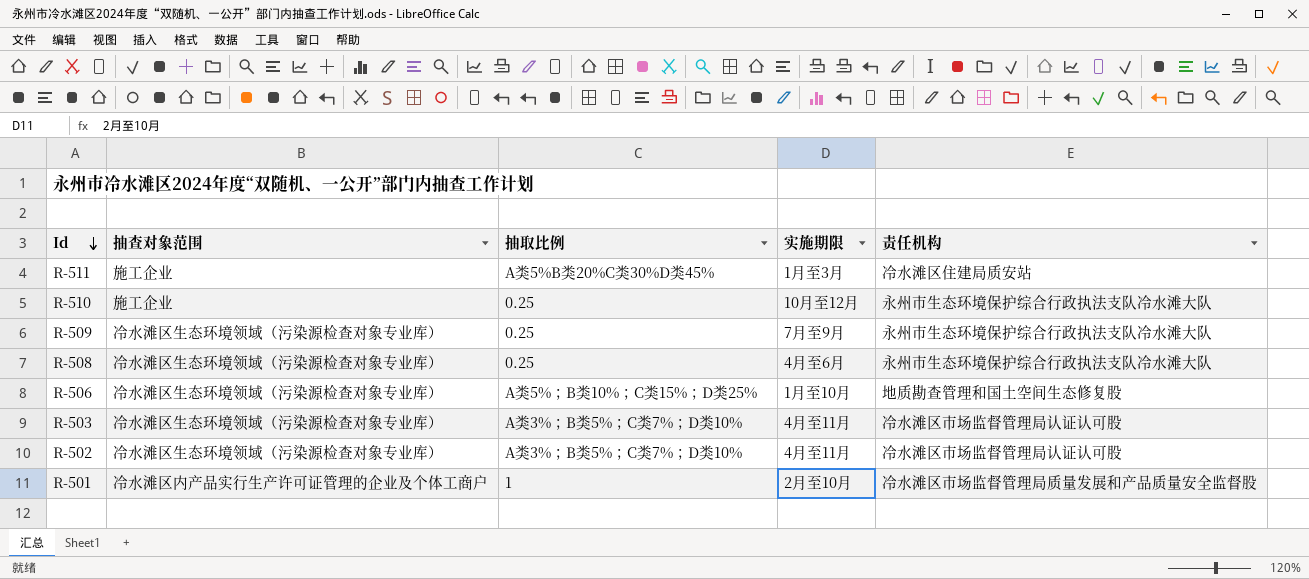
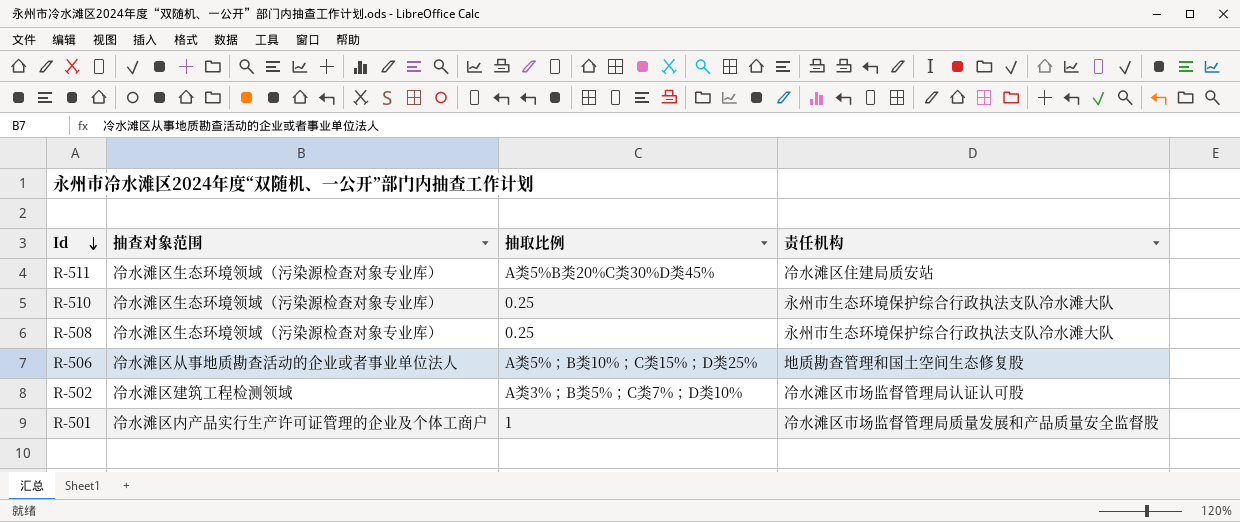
column 实施期限 | position: 4 -> none
row R-509: 冷水滩区生态环境领域（污染源检查对象专业库） | 0.25 | 7月至9月 | 永州市生态环境保护综合行政执法支队冷水滩大队 -> none
row R-503: 冷水滩区生态环境领域（污染源检查对象专业库） | A类3%；B类5%；C类7%；D类10% | 4月至11月 | 冷水滩区市场监督管理局认证认可股 -> none
R-511 | 抽查对象范围: 施工企业 -> 冷水滩区生态环境领域（污染源检查对象专业库）
R-510 | 抽查对象范围: 施工企业 -> 冷水滩区生态环境领域（污染源检查对象专业库）
R-506 | 抽查对象范围: 冷水滩区生态环境领域（污染源检查对象专业库） -> 冷水滩区从事地质勘查活动的企业或者事业单位法人
R-502 | 抽查对象范围: 冷水滩区生态环境领域（污染源检查对象专业库） -> 冷水滩区建筑工程检测领域

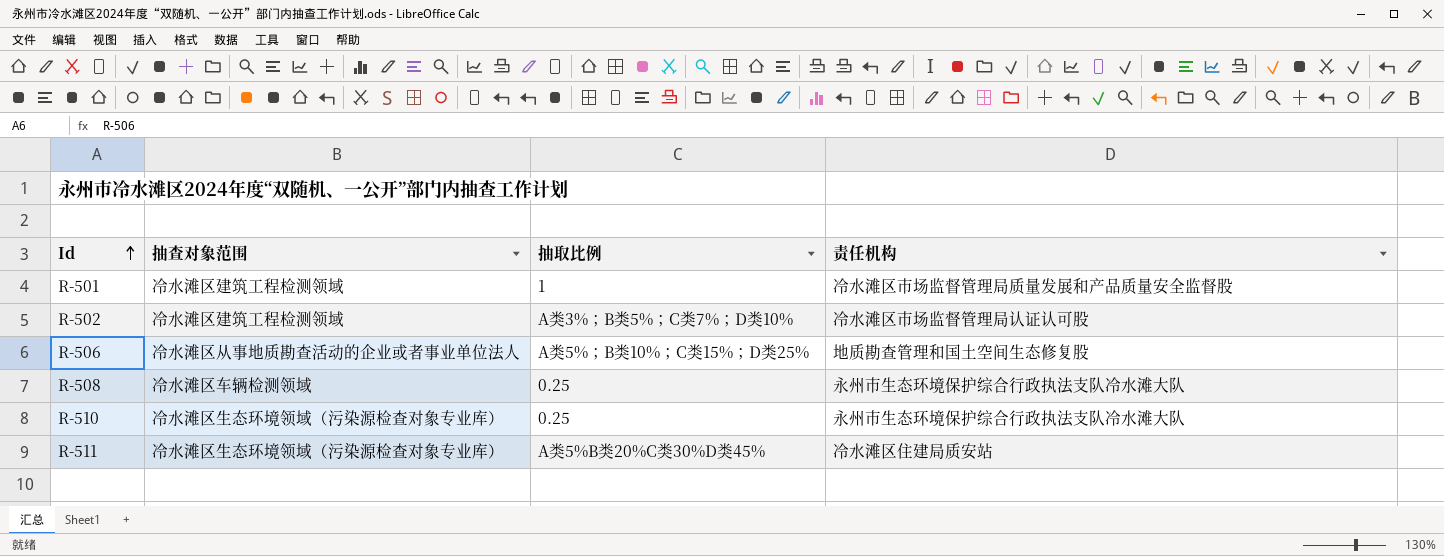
row order: Id descending -> Id ascending
R-501 | 抽查对象范围: 冷水滩区内产品实行生产许可证管理的企业及个体工商户 -> 冷水滩区建筑工程检测领域
R-508 | 抽查对象范围: 冷水滩区生态环境领域（污染源检查对象专业库） -> 冷水滩区车辆检测领域

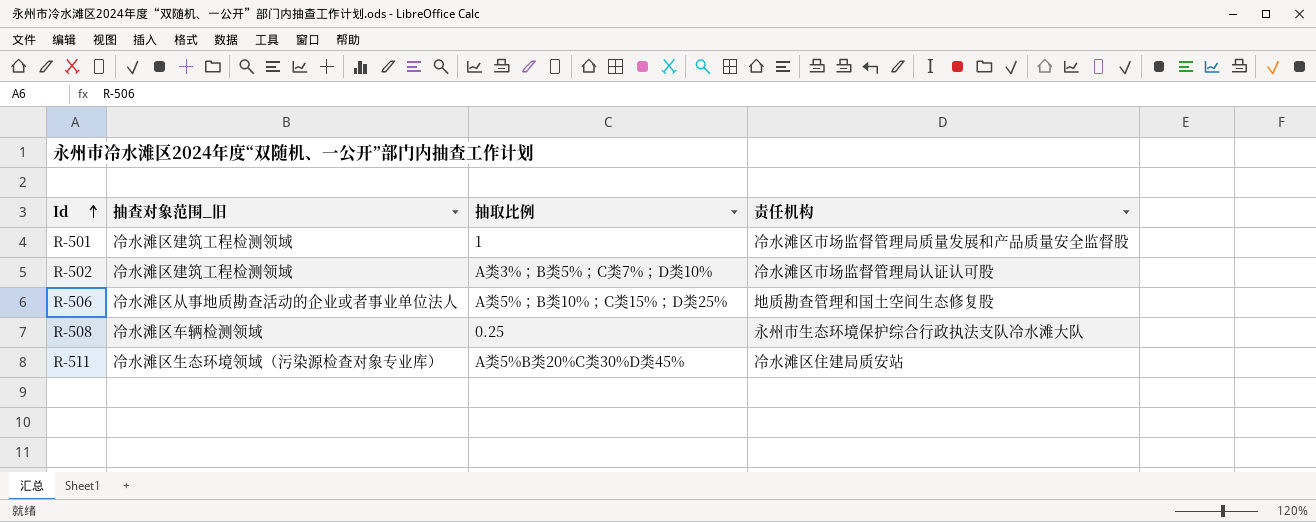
column name: 抽查对象范围 -> 抽查对象范围_旧
row R-510: 冷水滩区生态环境领域（污染源检查对象专业库） | 0.25 | 永州市生态环境保护综合行政执法支队冷水滩大队 -> none

